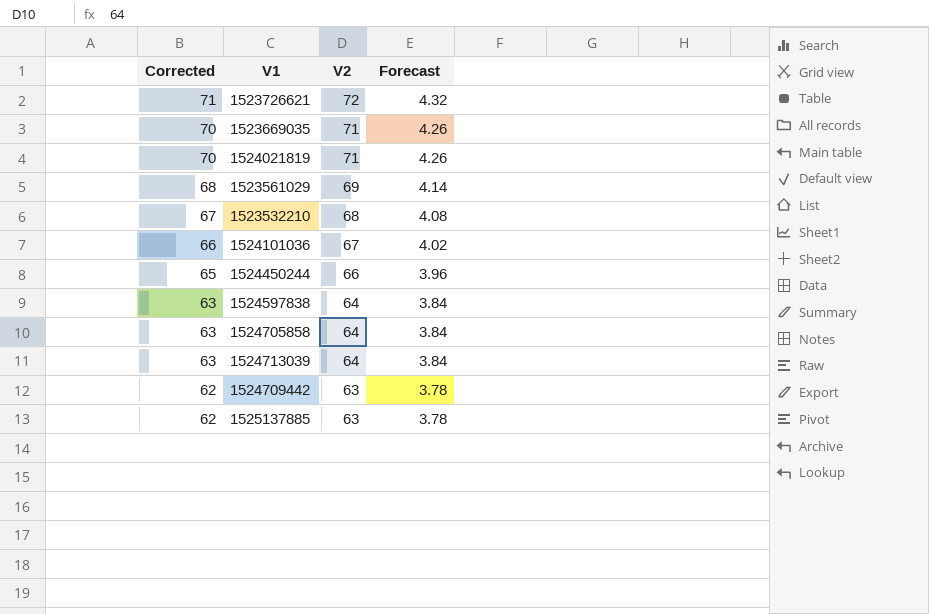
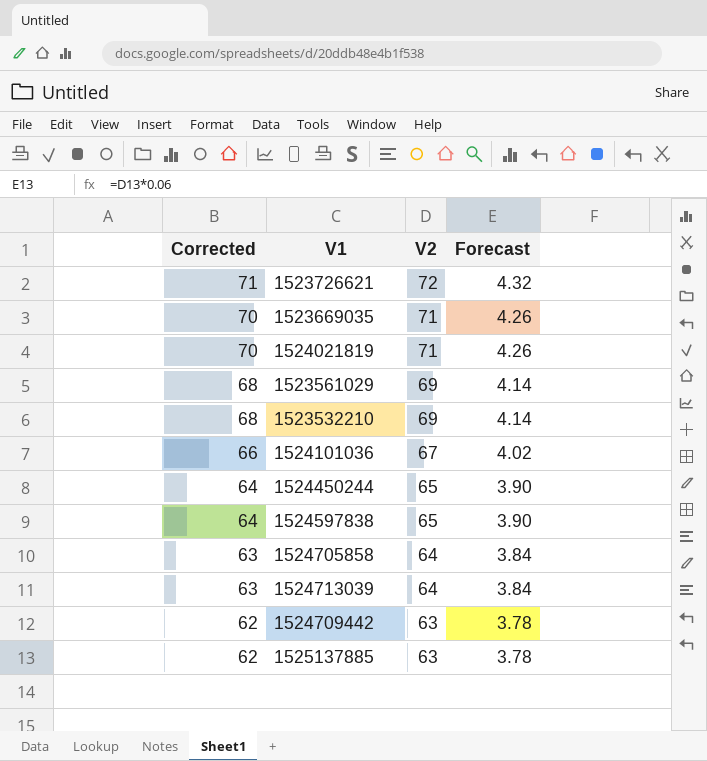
1523532210 | Corrected: 67 -> 68
1523532210 | V2: 68 -> 69
1523532210 | Forecast: 4.08 -> 4.14
1524450244 | Corrected: 65 -> 64
1524450244 | V2: 66 -> 65
1524450244 | Forecast: 3.96 -> 3.90
1524597838 | Corrected: 63 -> 64
1524597838 | V2: 64 -> 65
1524597838 | Forecast: 3.84 -> 3.90

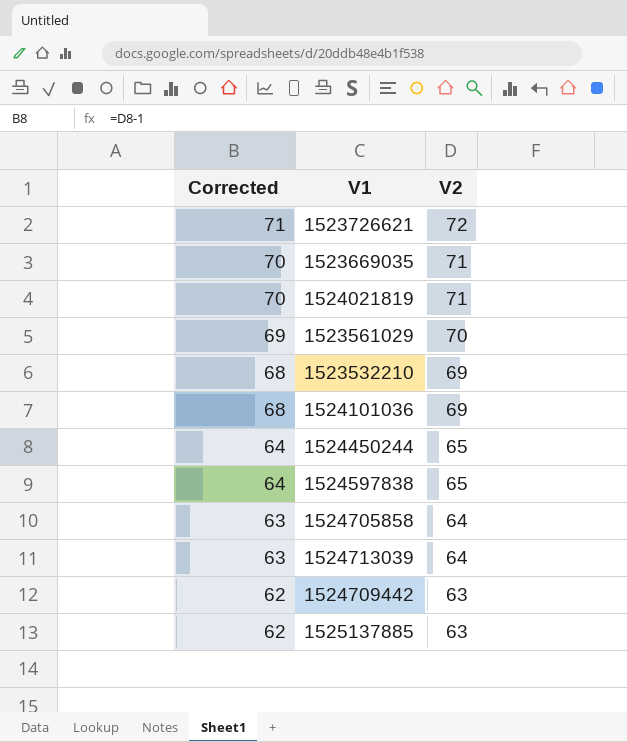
column Forecast | formula: [V2] * 0.06 -> none
1523561029 | Corrected: 68 -> 69
1523561029 | V2: 69 -> 70
1524101036 | Corrected: 66 -> 68
1524101036 | V2: 67 -> 69

